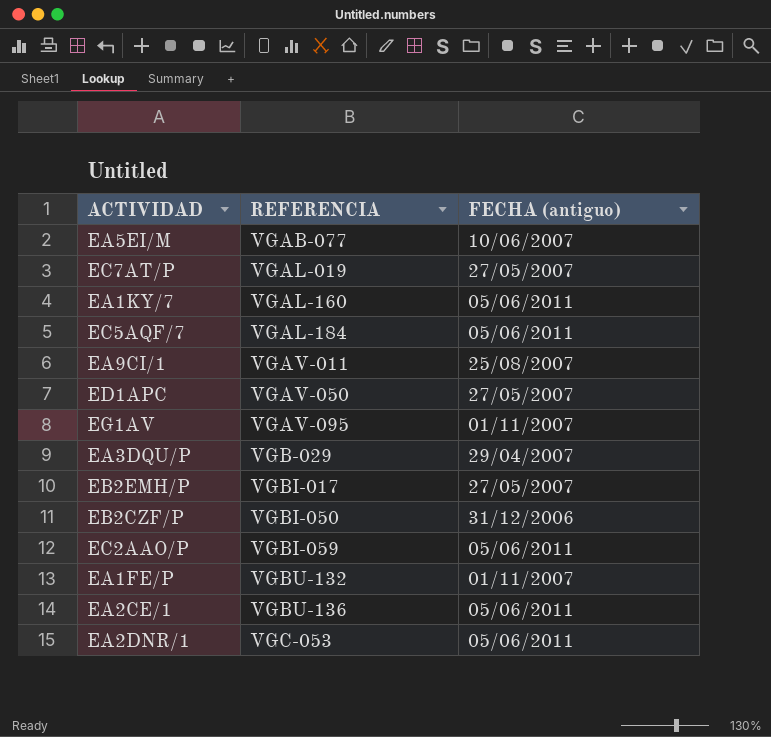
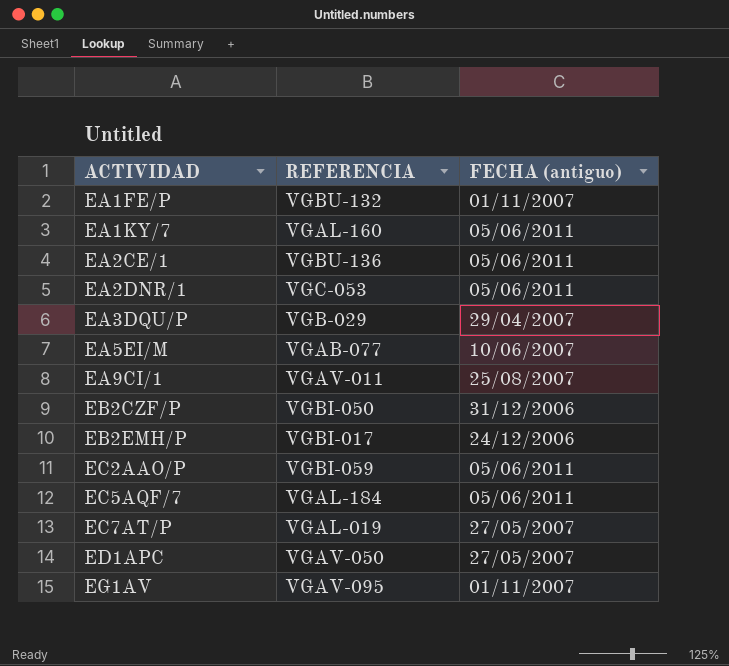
row order: REFERENCIA ascending -> ACTIVIDAD ascending
EB2EMH/P | FECHA (antiguo): 27/05/2007 -> 24/12/2006

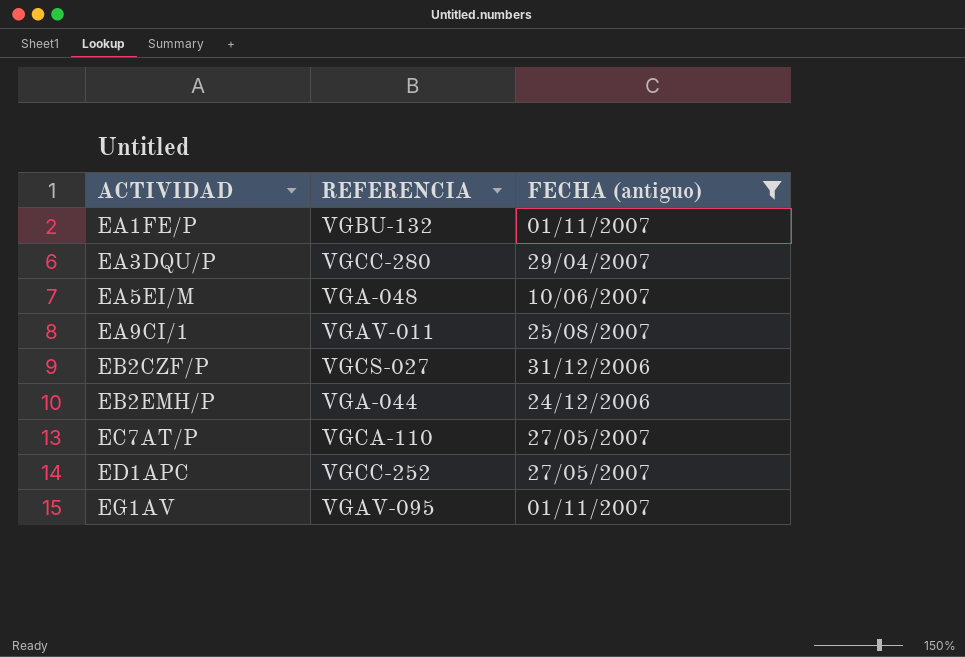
filter: none -> FECHA (antiguo) != 05/06/2011
EA3DQU/P | REFERENCIA: VGB-029 -> VGCC-280
EA5EI/M | REFERENCIA: VGAB-077 -> VGA-048
EB2CZF/P | REFERENCIA: VGBI-050 -> VGCS-027
EB2EMH/P | REFERENCIA: VGBI-017 -> VGA-044
EC7AT/P | REFERENCIA: VGAL-019 -> VGCA-110
ED1APC | REFERENCIA: VGAV-050 -> VGCC-252

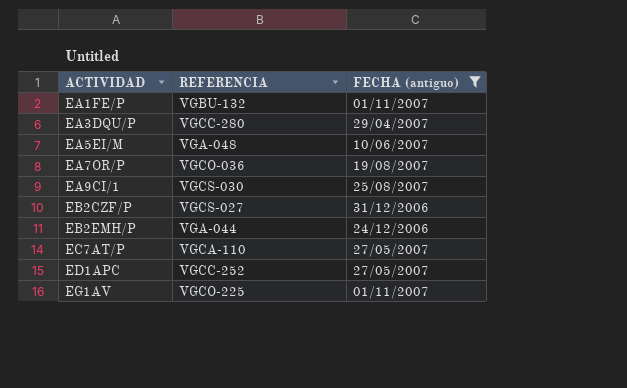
row EA7OR/P: none -> VGCO-036 | 19/08/2007
EA9CI/1 | REFERENCIA: VGAV-011 -> VGCS-030
EG1AV | REFERENCIA: VGAV-095 -> VGCO-225

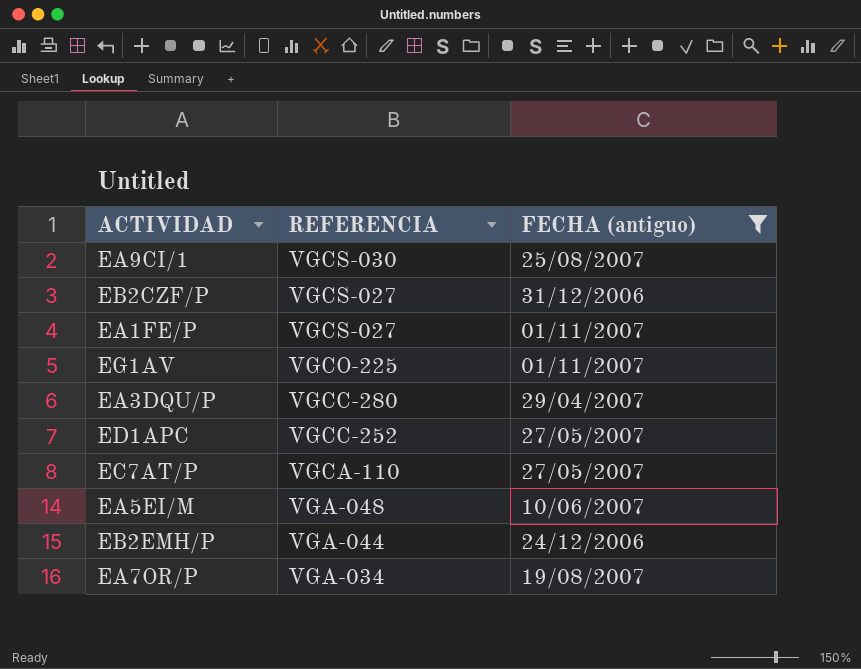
row order: ACTIVIDAD ascending -> REFERENCIA descending
EA1FE/P | REFERENCIA: VGBU-132 -> VGCS-027
EA7OR/P | REFERENCIA: VGCO-036 -> VGA-034

